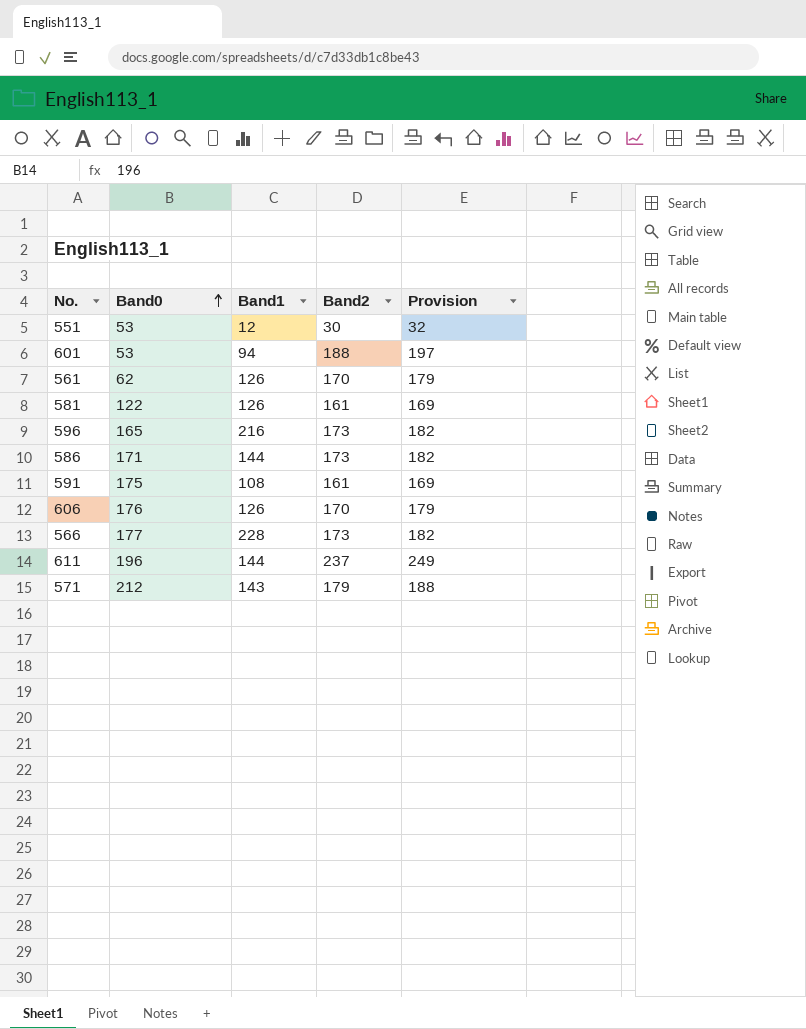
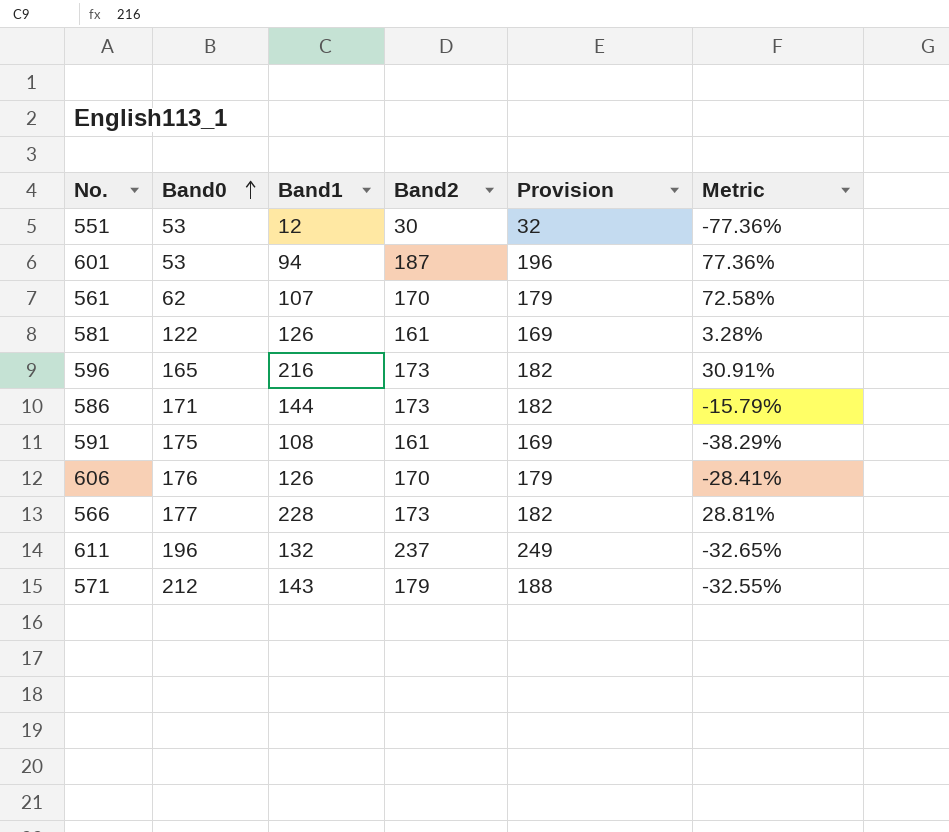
column Metric | formula: none -> ([Band1] - [Band0]) / [Band0]
601 | Band2: 188 -> 187
601 | Provision: 197 -> 196
561 | Band1: 126 -> 107
611 | Band1: 144 -> 132

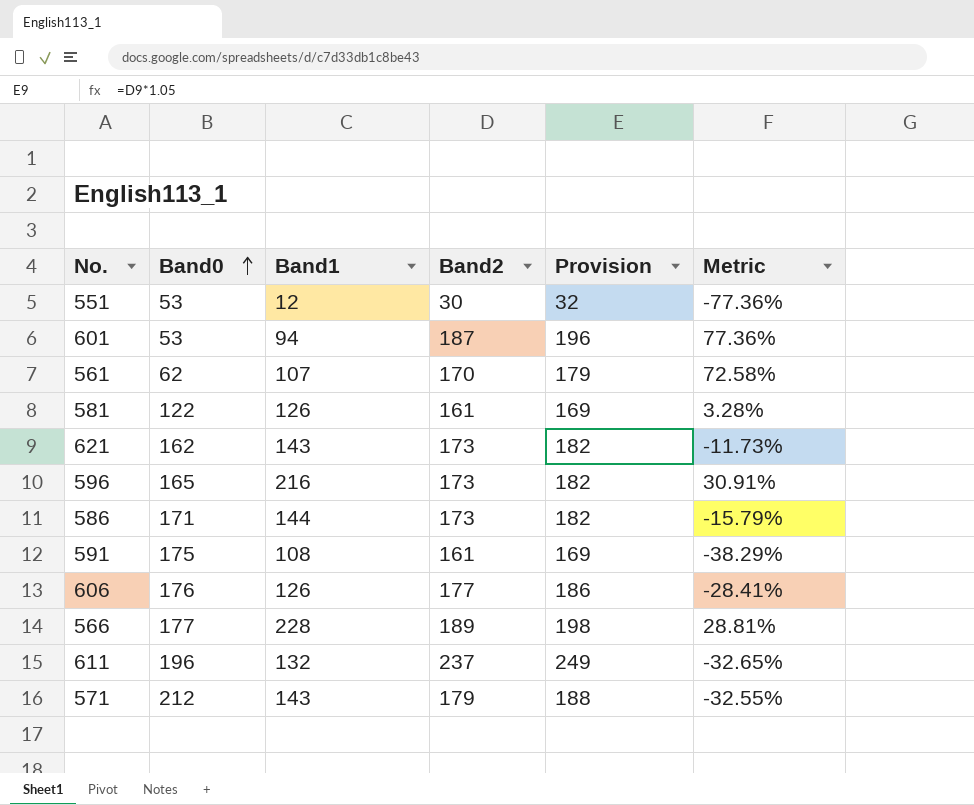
row 621: none -> 162 | 143 | 173 | 182 | -11.73%
606 | Band2: 170 -> 177
606 | Provision: 179 -> 186
566 | Band2: 173 -> 189
566 | Provision: 182 -> 198

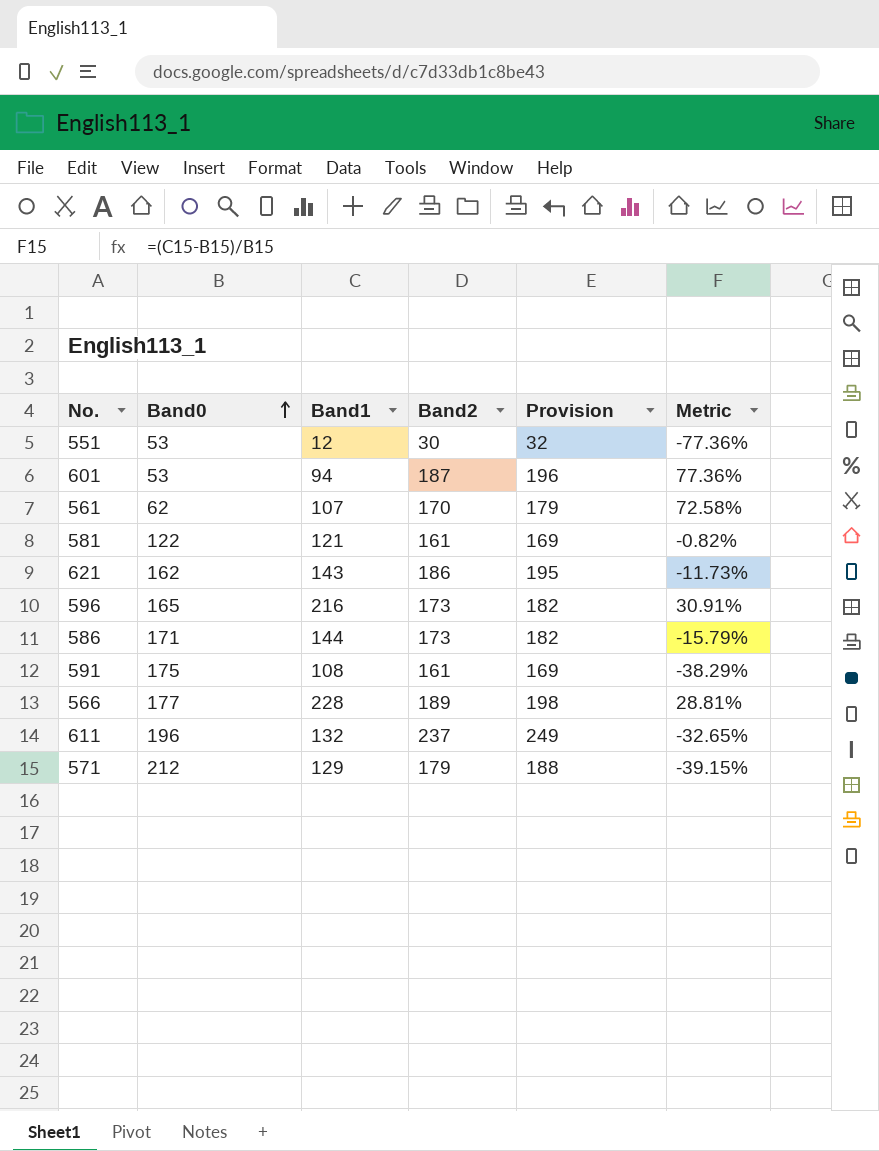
row 606: 176 | 126 | 177 | 186 | -28.41% -> none
581 | Band1: 126 -> 121
581 | Metric: 3.28% -> -0.82%
621 | Band2: 173 -> 186
621 | Provision: 182 -> 195
571 | Band1: 143 -> 129
571 | Metric: -32.55% -> -39.15%

